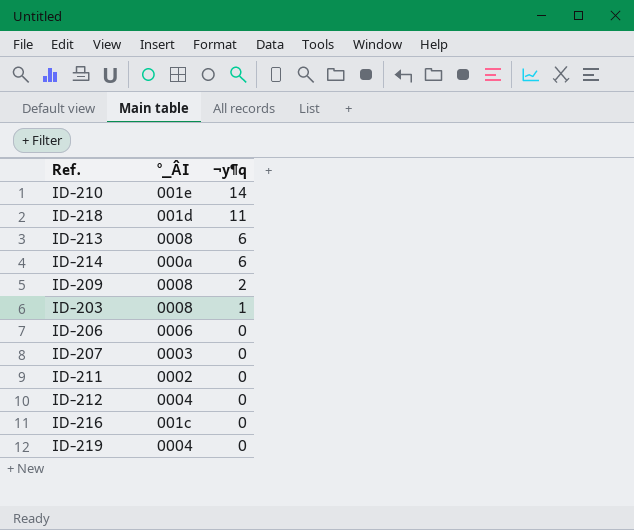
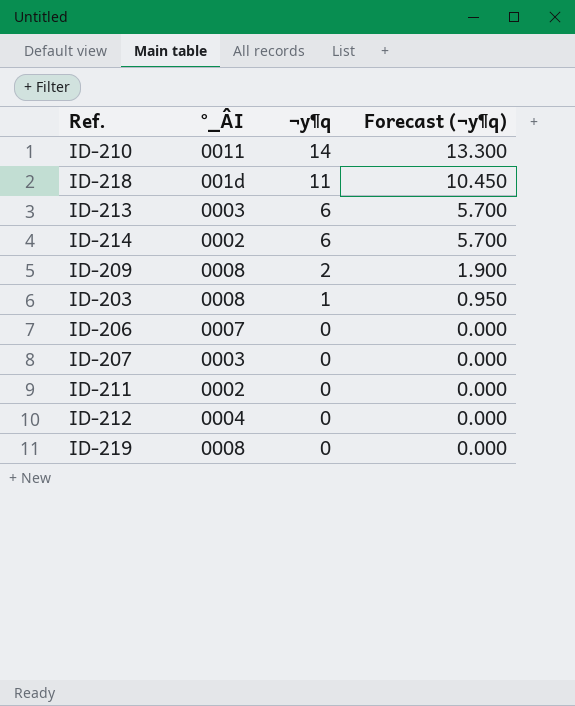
column Forecast (¬y¶q) | formula: none -> [¬y¶q] * 0.95
row ID-216: 001c | 0 -> none
ID-210 | °_ÂI: 001e -> 0011
ID-213 | °_ÂI: 0008 -> 0003
ID-214 | °_ÂI: 000a -> 0002
ID-206 | °_ÂI: 0006 -> 0007
ID-219 | °_ÂI: 0004 -> 0008

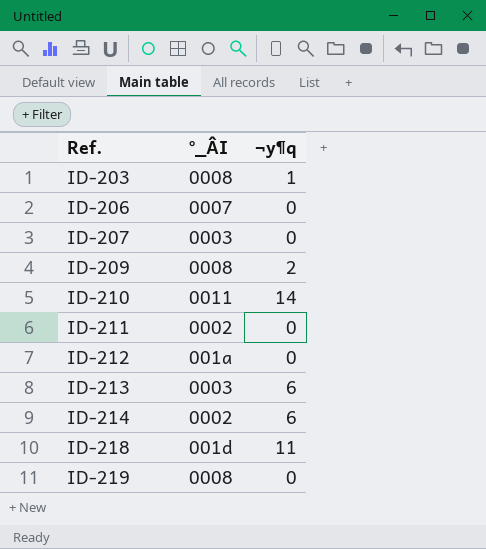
row order: ¬y¶q descending -> Ref. ascending
column Forecast (¬y¶q) | formula: [¬y¶q] * 0.95 -> none
ID-212 | °_ÂI: 0004 -> 001a

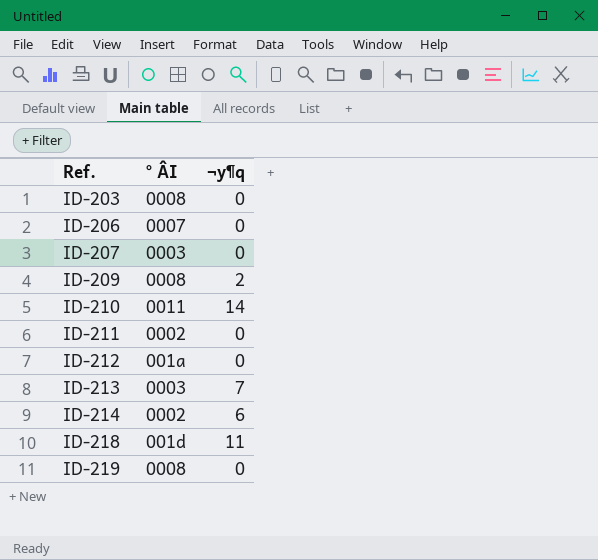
column name: °_ÂI -> ° ÂI
ID-203 | ¬y¶q: 1 -> 0
ID-213 | ¬y¶q: 6 -> 7

